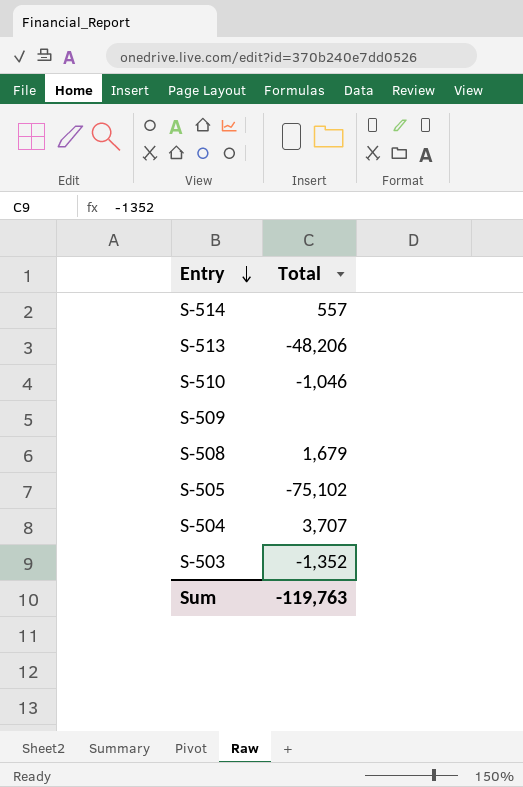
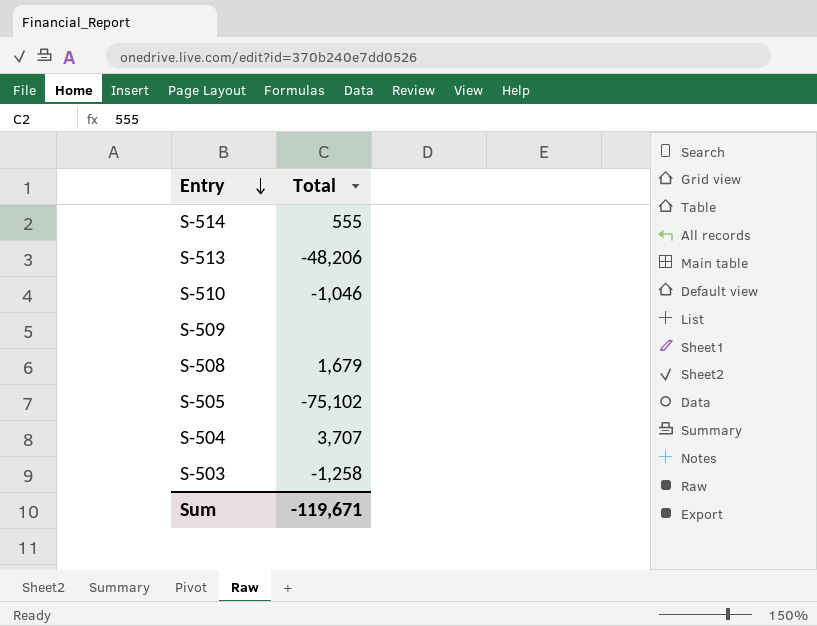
S-514 | Total: 557 -> 555
S-503 | Total: -1,352 -> -1,258
Sum | Total: -119,763 -> -119,671

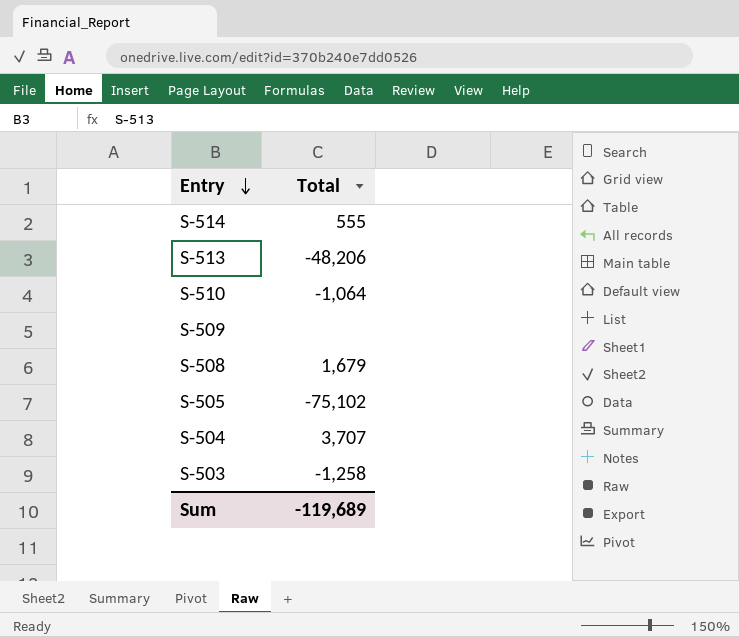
S-510 | Total: -1,046 -> -1,064
Sum | Total: -119,671 -> -119,689

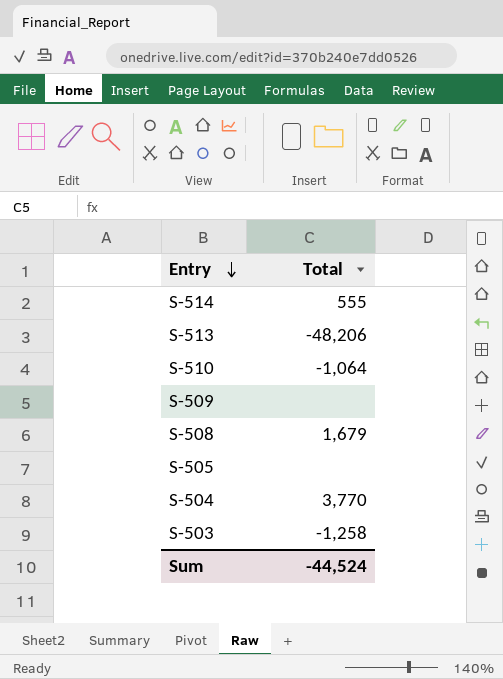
S-505 | Total: -75,102 -> none
S-504 | Total: 3,707 -> 3,770
Sum | Total: -119,689 -> -44,524

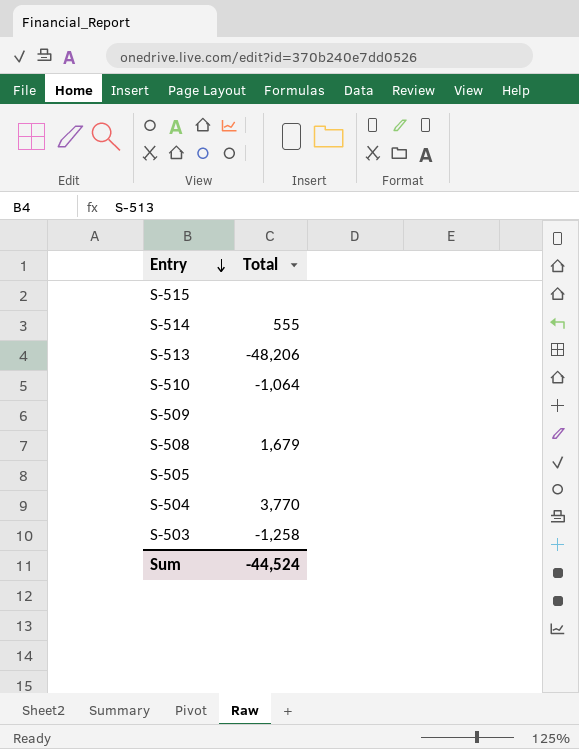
row S-515: none -> none

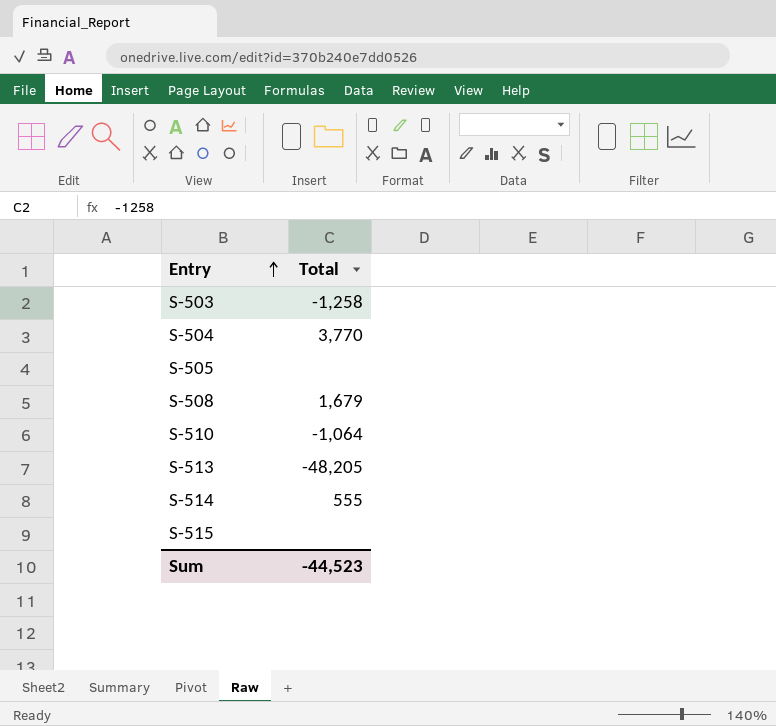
row order: Entry descending -> Entry ascending
row S-509: none -> none
S-513 | Total: -48,206 -> -48,205
Sum | Total: -44,524 -> -44,523

